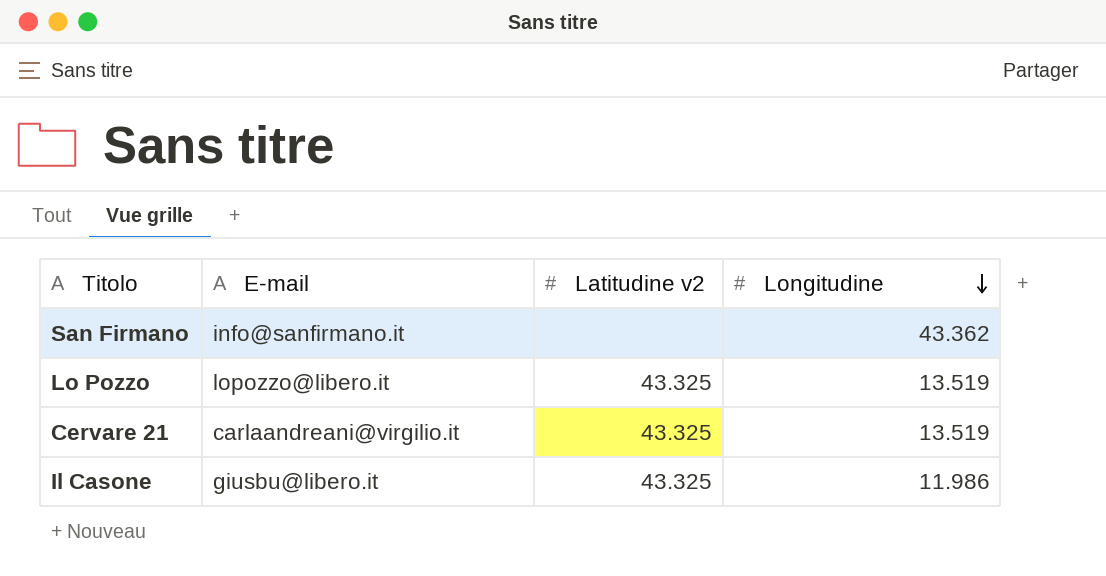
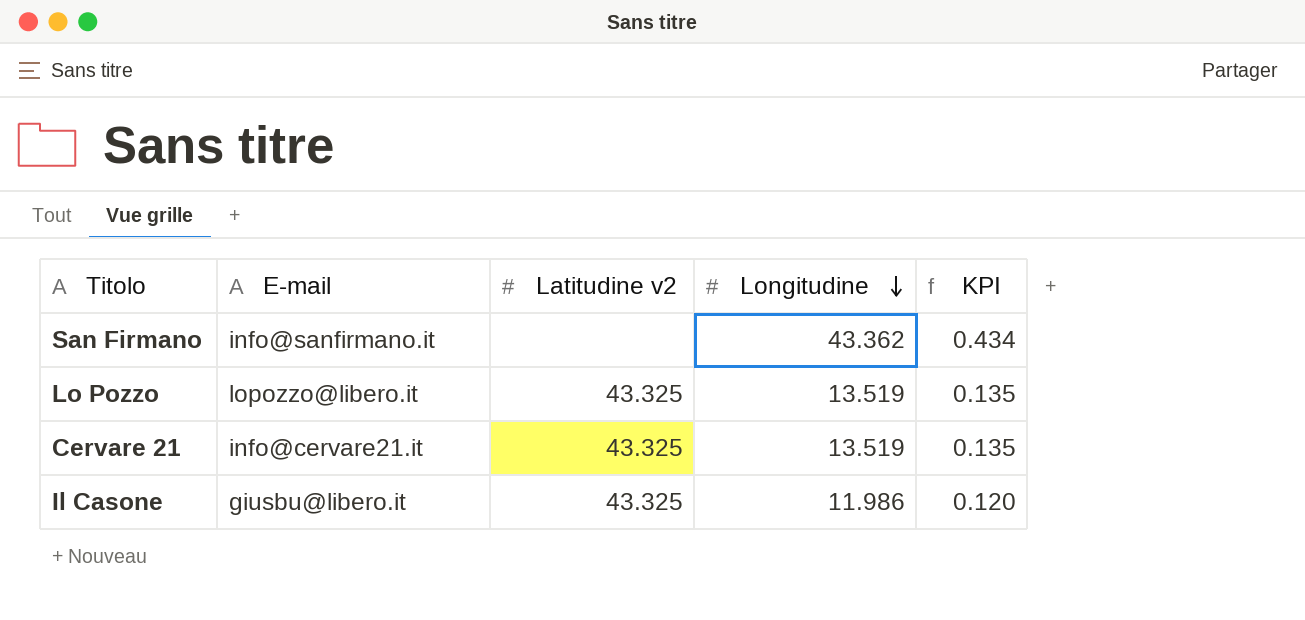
column KPI | formula: none -> [Longitudine] * 0.01
Cervare 21 | E-mail: carlaandreani@virgilio.it -> info@cervare21.it

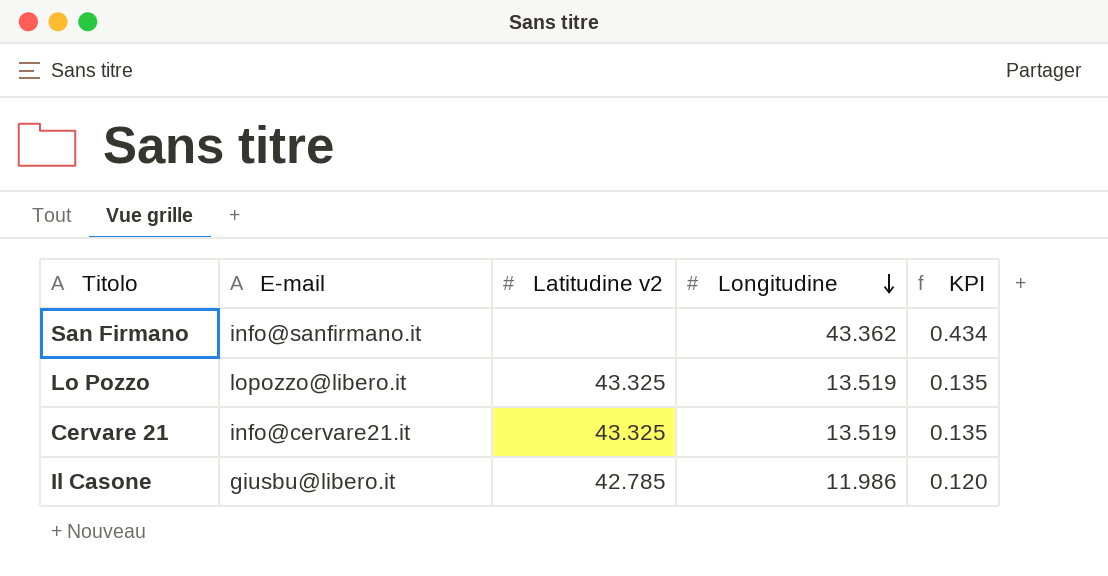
Il Casone | Latitudine v2: 43.325 -> 42.785

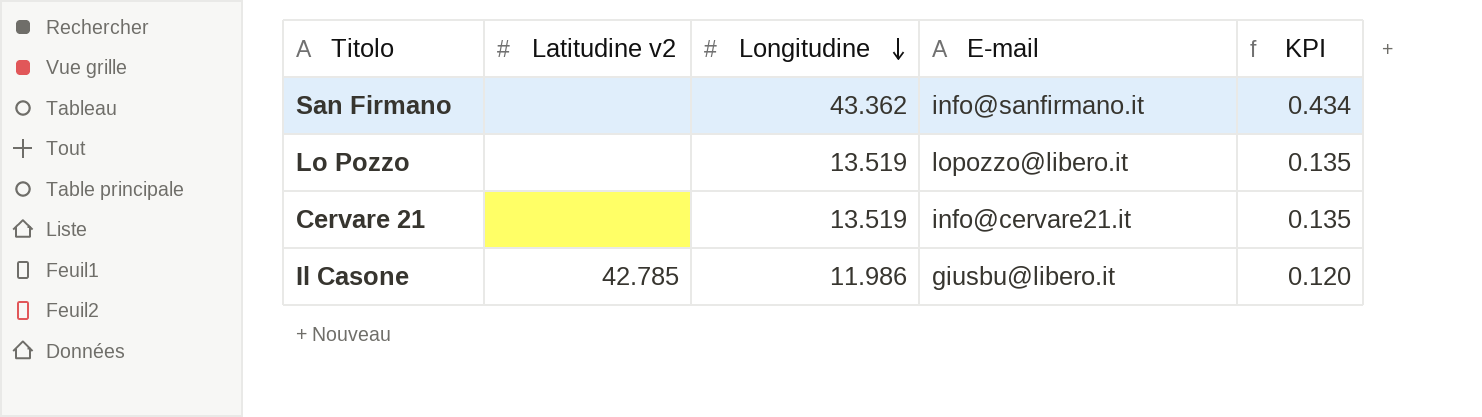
column E-mail | position: 2 -> 4
Lo Pozzo | Latitudine v2: 43.325 -> none
Cervare 21 | Latitudine v2: 43.325 -> none

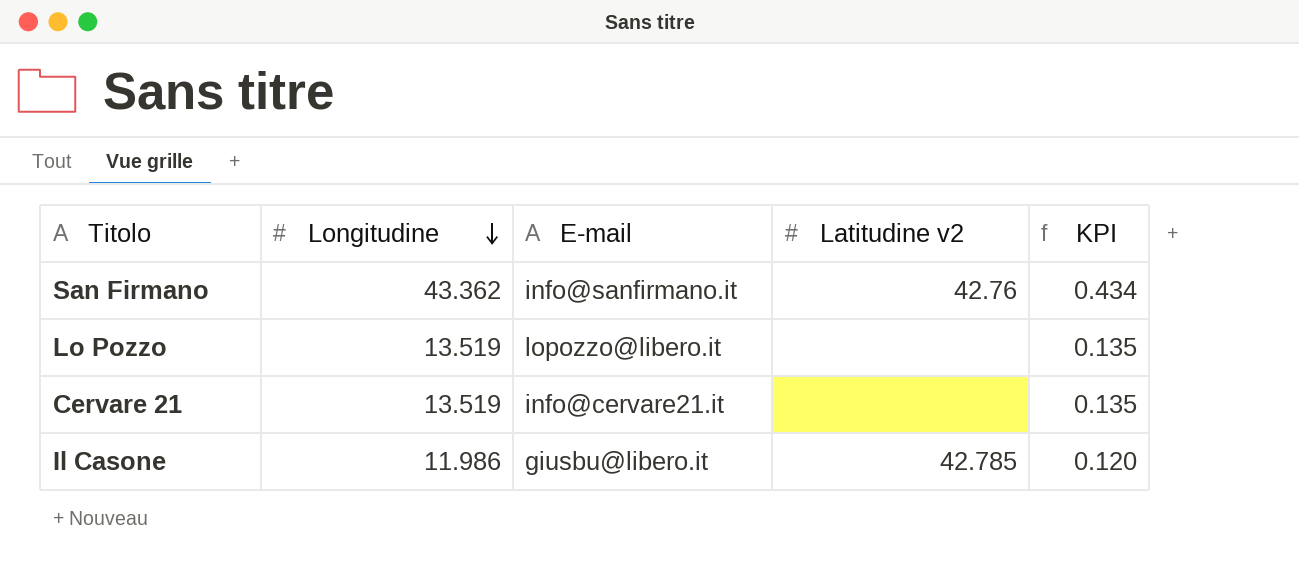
column Latitudine v2 | position: 2 -> 4
San Firmano | Latitudine v2: none -> 42.76

